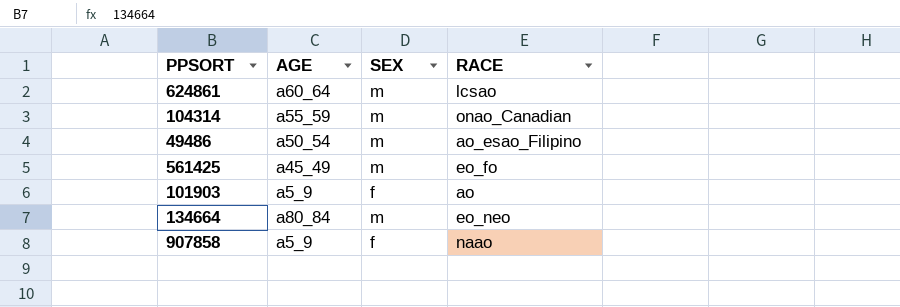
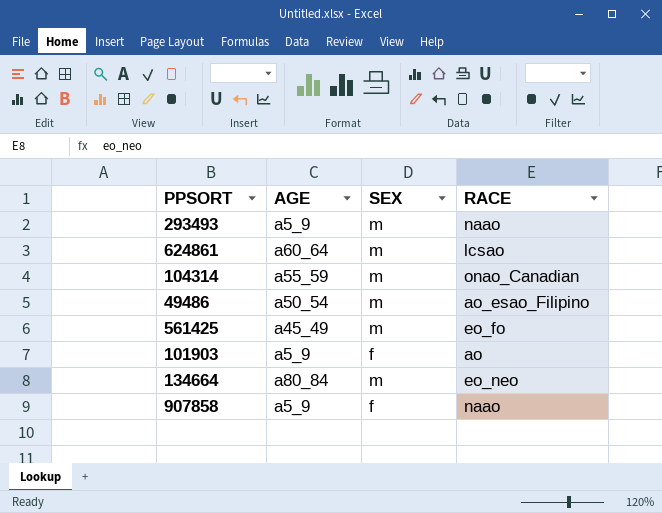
row 293493: none -> a5_9 | m | naao

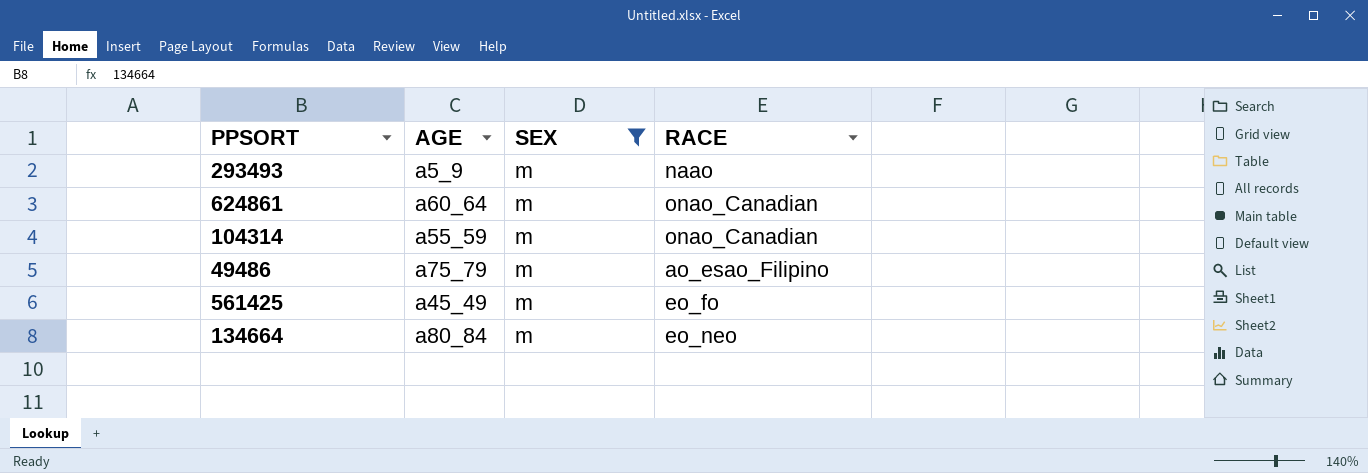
filter: none -> SEX = m
624861 | RACE: lcsao -> onao_Canadian
49486 | AGE: a50_54 -> a75_79

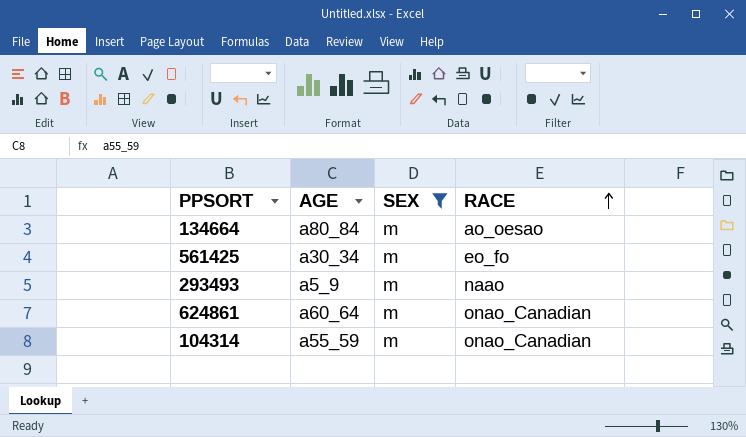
row order: none -> RACE ascending
row 49486: a75_79 | m | ao_esao_Filipino -> none
134664 | RACE: eo_neo -> ao_oesao
561425 | AGE: a45_49 -> a30_34

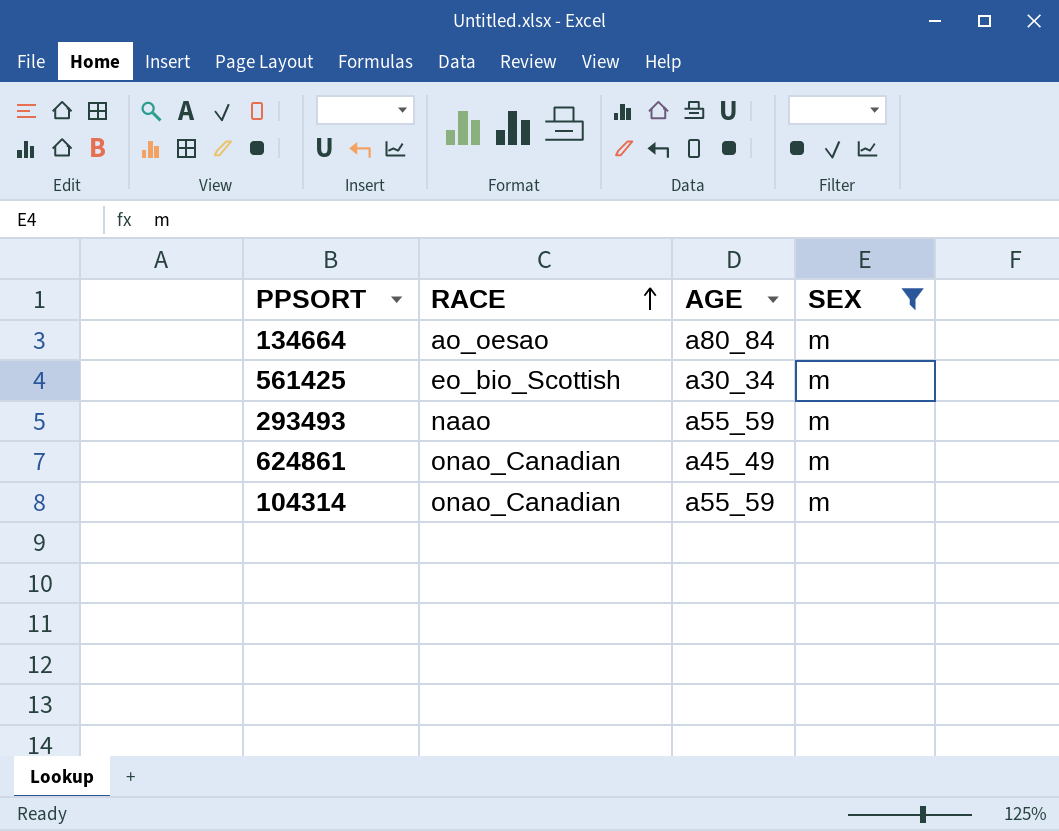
column RACE | position: 4 -> 2
561425 | RACE: eo_fo -> eo_bio_Scottish
293493 | AGE: a5_9 -> a55_59
624861 | AGE: a60_64 -> a45_49

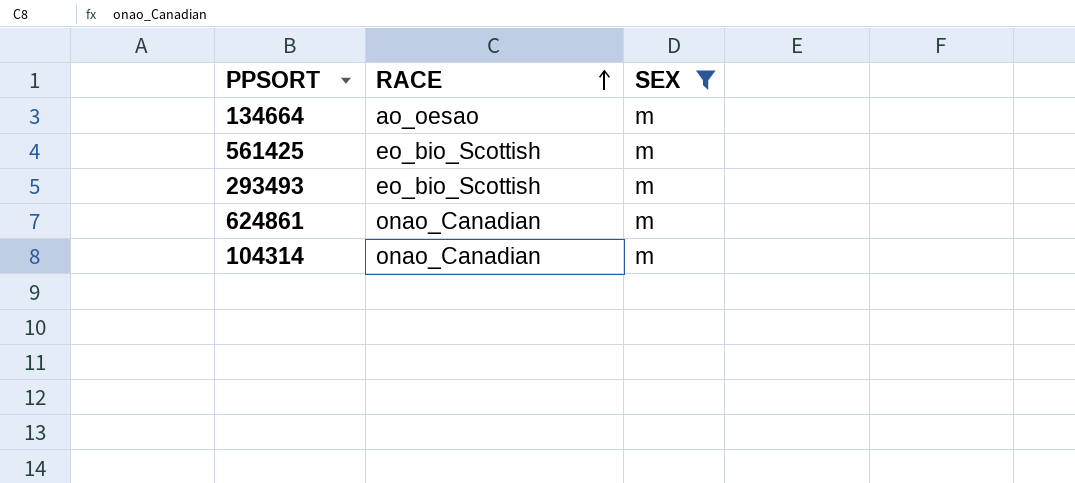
column AGE | position: 3 -> none
293493 | RACE: naao -> eo_bio_Scottish

